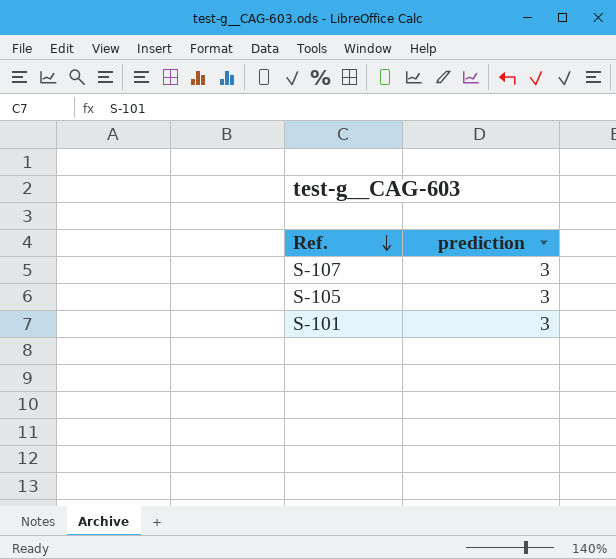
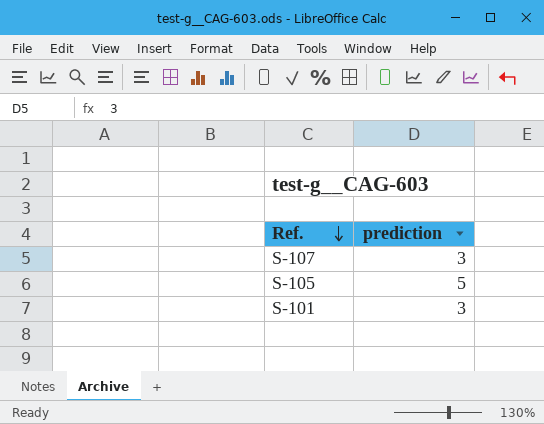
S-105 | prediction: 3 -> 5

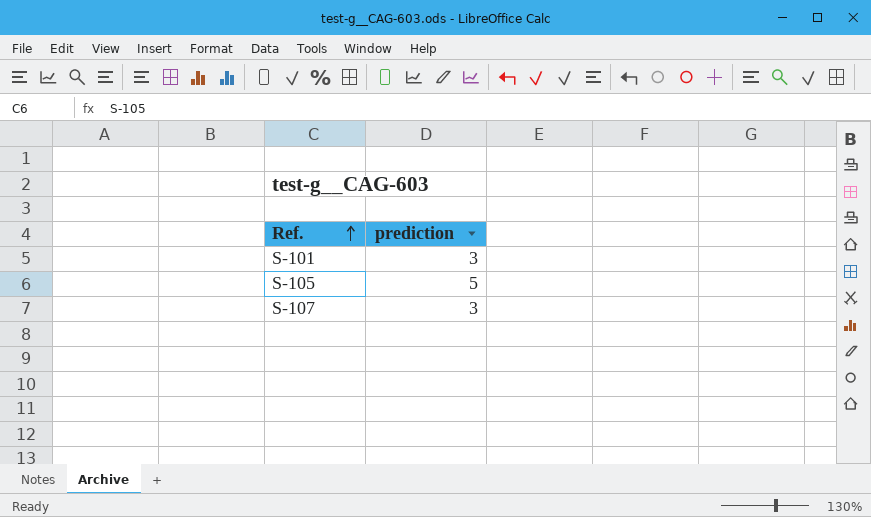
row order: Ref. descending -> Ref. ascending

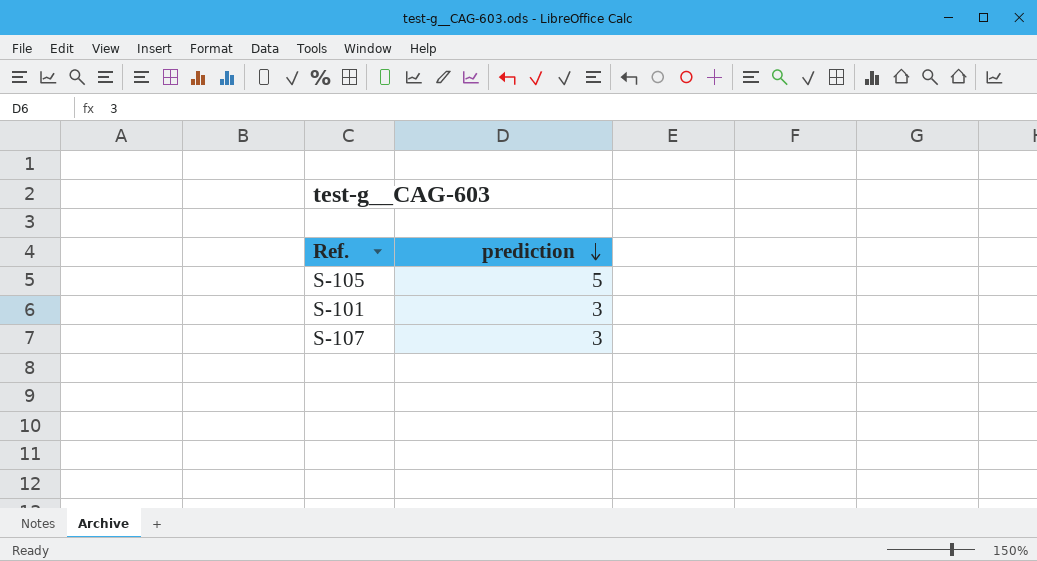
row order: Ref. ascending -> prediction descending

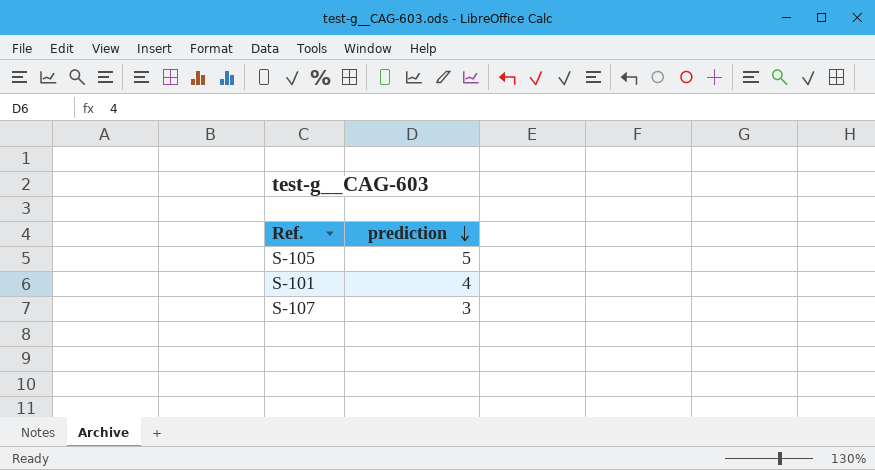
S-101 | prediction: 3 -> 4

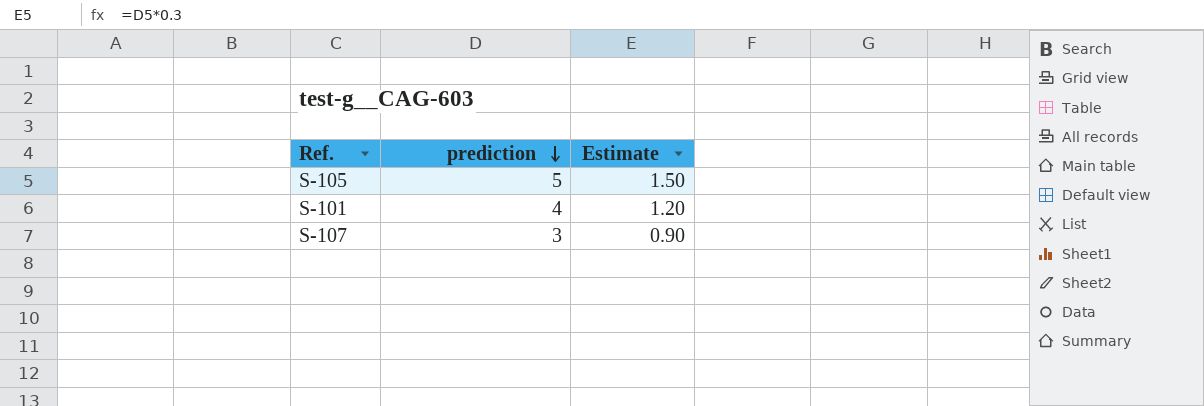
column Estimate | formula: none -> [prediction] * 0.3

